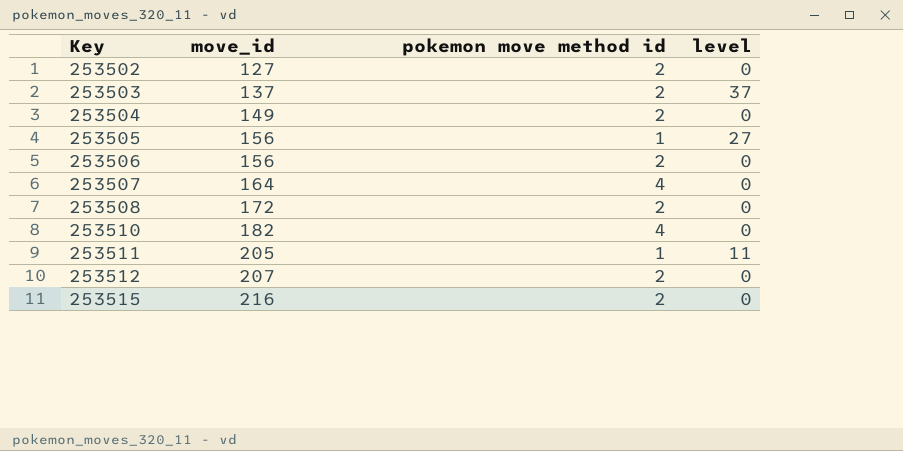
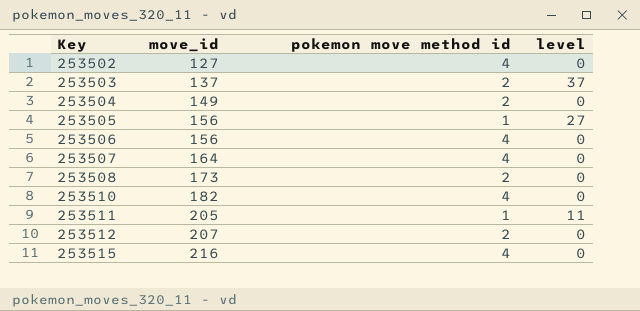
253502 | pokemon move method id: 2 -> 4
253506 | pokemon move method id: 2 -> 4
253508 | move_id: 172 -> 173
253515 | pokemon move method id: 2 -> 4

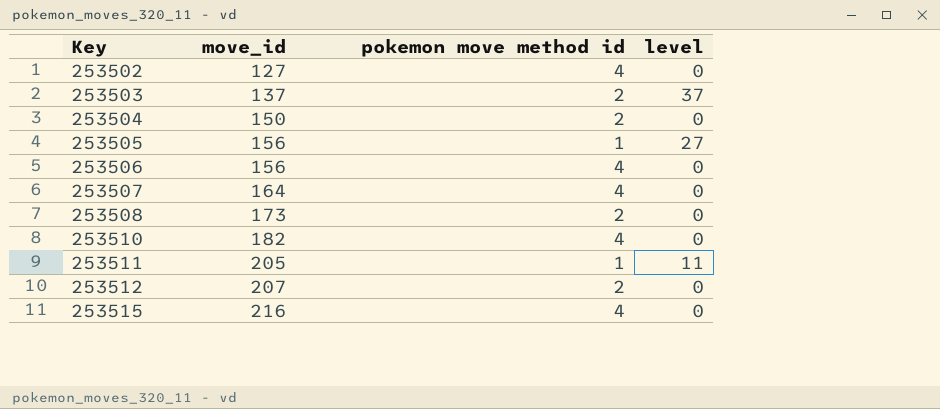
253504 | move_id: 149 -> 150

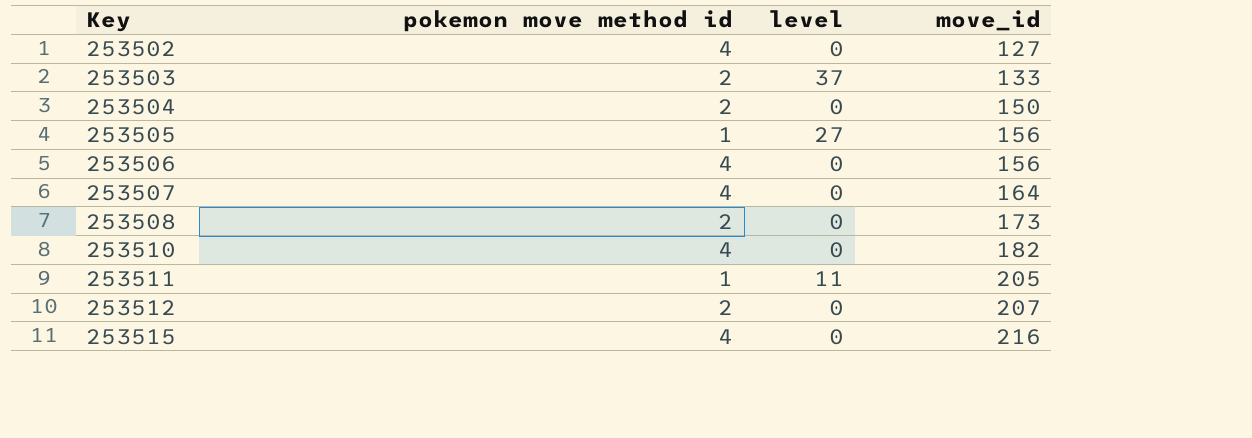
column move_id | position: 2 -> 4
253503 | move_id: 137 -> 133

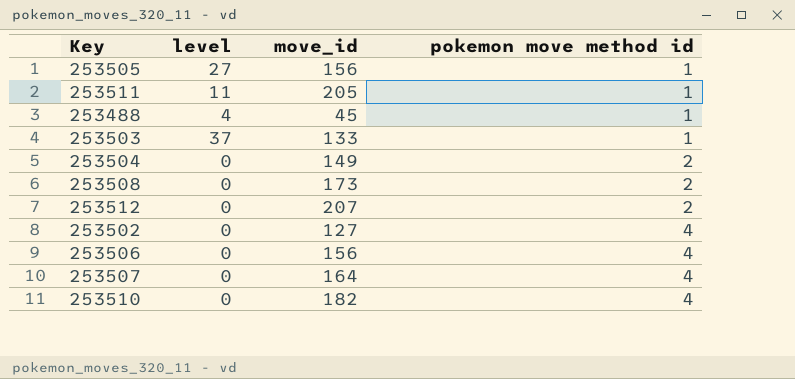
row order: Key ascending -> pokemon move method id ascending
column pokemon move method id | position: 2 -> 4
row 253515: 4 | 0 | 216 -> none
row 253488: none -> 4 | 45 | 1
253503 | pokemon move method id: 2 -> 1
253504 | move_id: 150 -> 149

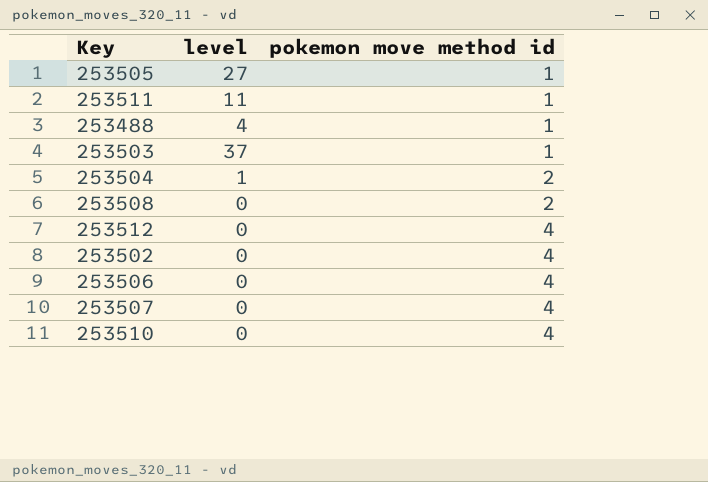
column move_id | position: 3 -> none
253504 | level: 0 -> 1
253512 | pokemon move method id: 2 -> 4

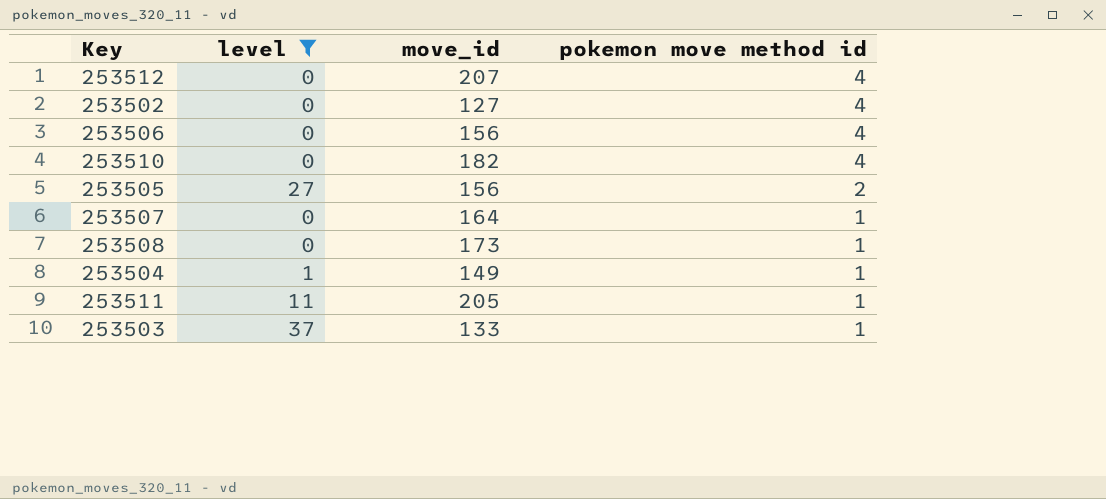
filter: none -> level != 4
row order: pokemon move method id ascending -> pokemon move method id descending
column move_id | position: none -> 3
253505 | pokemon move method id: 1 -> 2
253507 | pokemon move method id: 4 -> 1
253508 | pokemon move method id: 2 -> 1
253504 | pokemon move method id: 2 -> 1

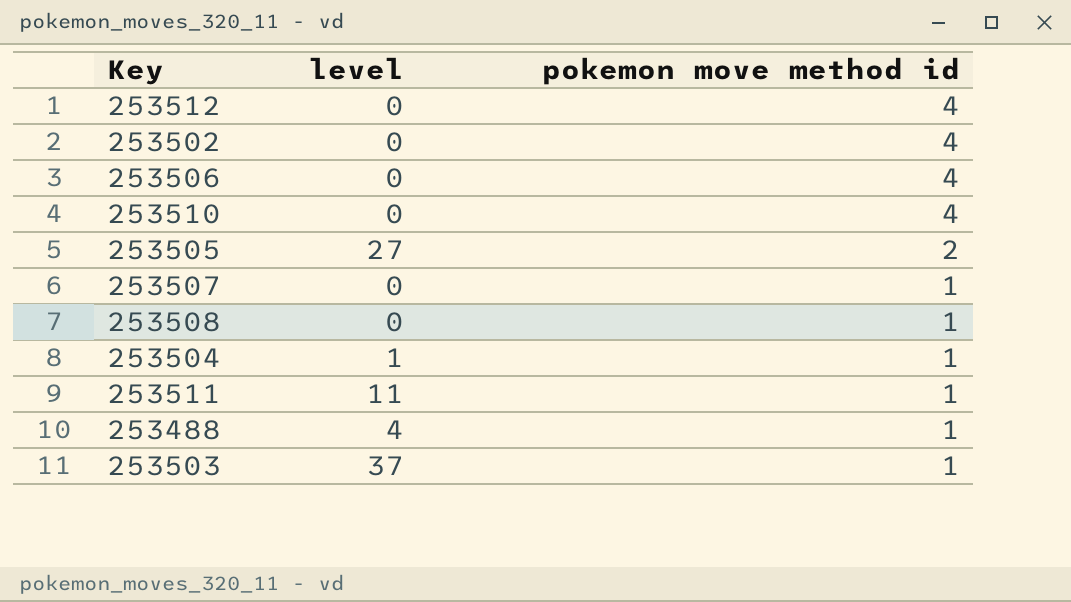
filter: level != 4 -> none
column move_id | position: 3 -> none

